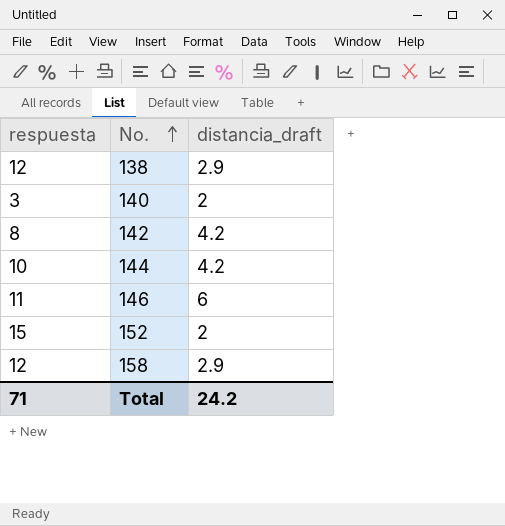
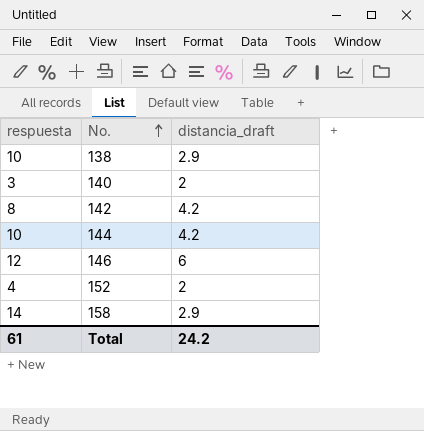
138 | respuesta: 12 -> 10
146 | respuesta: 11 -> 12
152 | respuesta: 15 -> 4
158 | respuesta: 12 -> 14
Total | respuesta: 71 -> 61

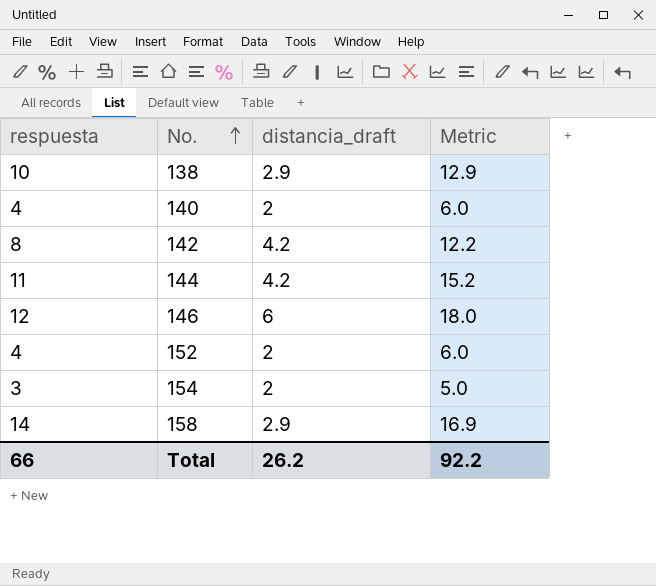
column Metric | formula: none -> [respuesta] + [distancia_draft]
140 | respuesta: 3 -> 4
144 | respuesta: 10 -> 11
row 154: none -> 3 | 2 | 5.0
Total | respuesta: 61 -> 66
Total | distancia_draft: 24.2 -> 26.2

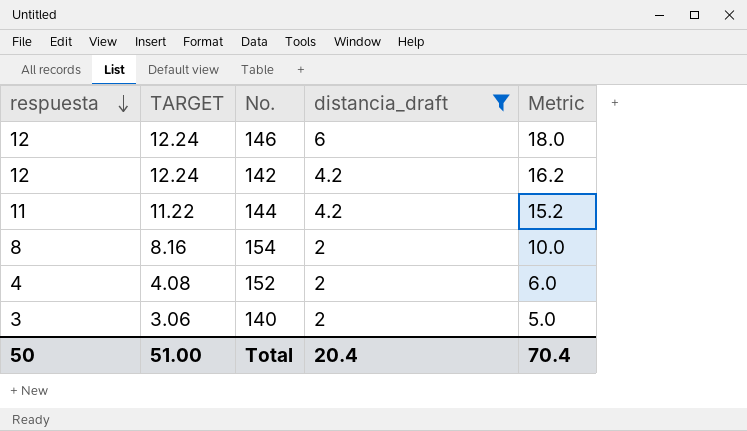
filter: none -> distancia_draft != 2.9
row order: No. ascending -> respuesta descending
column TARGET | formula: none -> [respuesta] * 1.02
142 | respuesta: 8 -> 12
142 | Metric: 12.2 -> 16.2
154 | respuesta: 3 -> 8
154 | Metric: 5.0 -> 10.0
140 | respuesta: 4 -> 3
140 | Metric: 6.0 -> 5.0
Total | respuesta: 66 -> 50
Total | distancia_draft: 26.2 -> 20.4
Total | Metric: 92.2 -> 70.4

